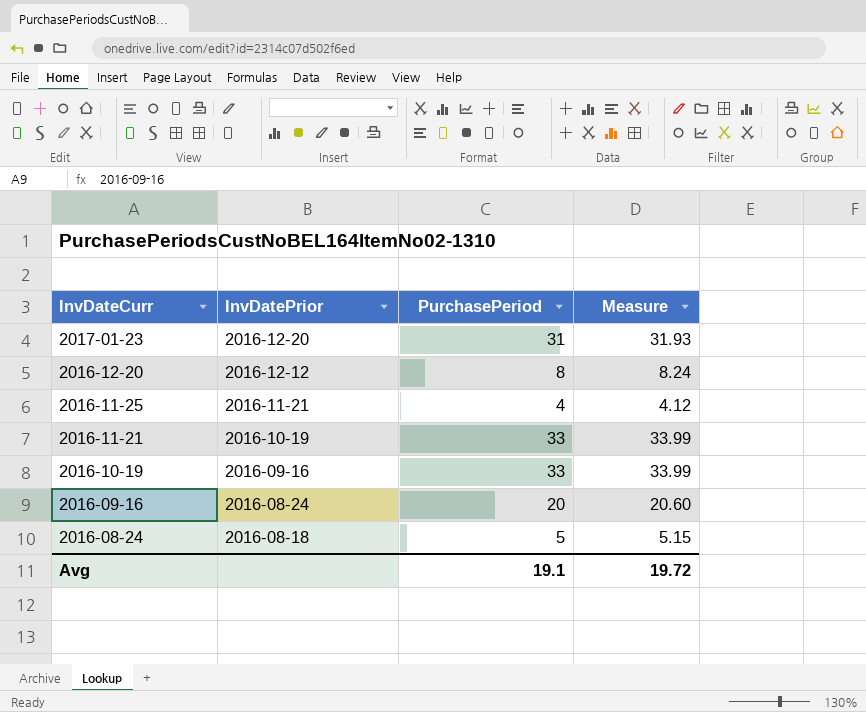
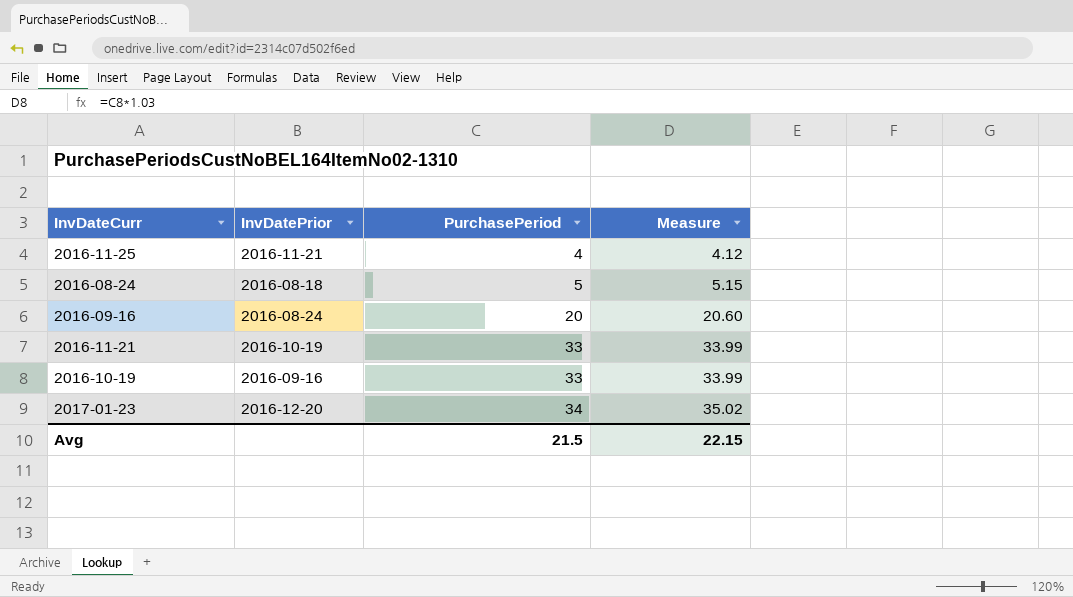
row order: InvDateCurr descending -> PurchasePeriod ascending
row 2016-12-20: 2016-12-12 | 8 | 8.24 -> none
2017-01-23 | PurchasePeriod: 31 -> 34
2017-01-23 | Measure: 31.93 -> 35.02
Avg | PurchasePeriod: 19.1 -> 21.5
Avg | Measure: 19.72 -> 22.15

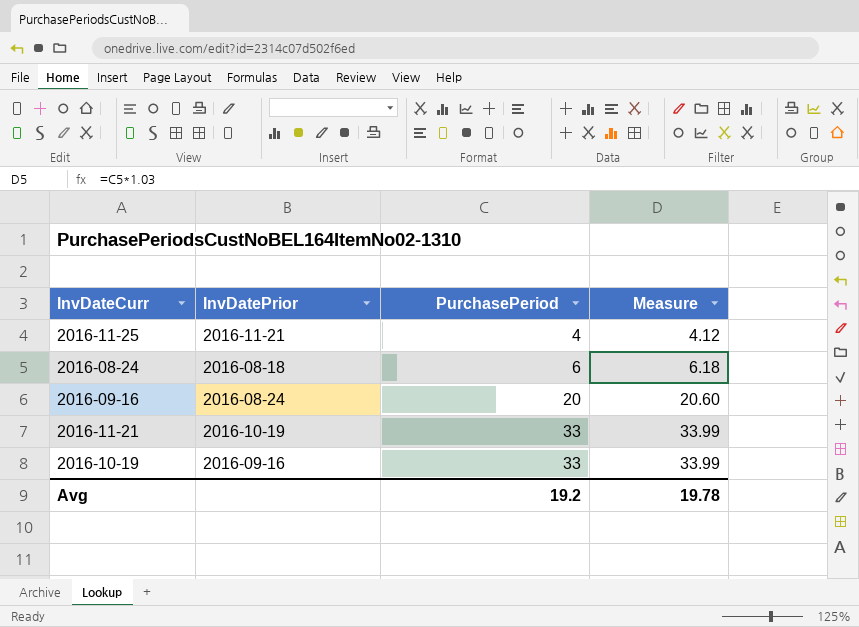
row 2017-01-23: 2016-12-20 | 34 | 35.02 -> none
2016-08-24 | PurchasePeriod: 5 -> 6
2016-08-24 | Measure: 5.15 -> 6.18
Avg | PurchasePeriod: 21.5 -> 19.2
Avg | Measure: 22.15 -> 19.78

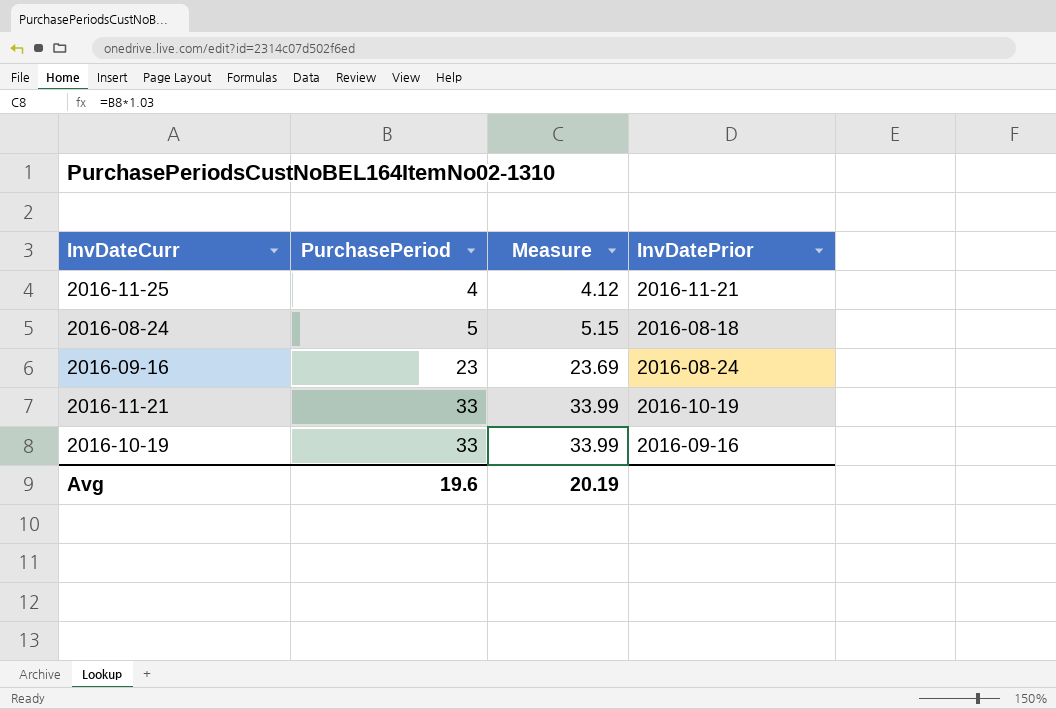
column InvDatePrior | position: 2 -> 4
2016-08-24 | PurchasePeriod: 6 -> 5
2016-08-24 | Measure: 6.18 -> 5.15
2016-09-16 | PurchasePeriod: 20 -> 23
2016-09-16 | Measure: 20.60 -> 23.69
Avg | PurchasePeriod: 19.2 -> 19.6
Avg | Measure: 19.78 -> 20.19

